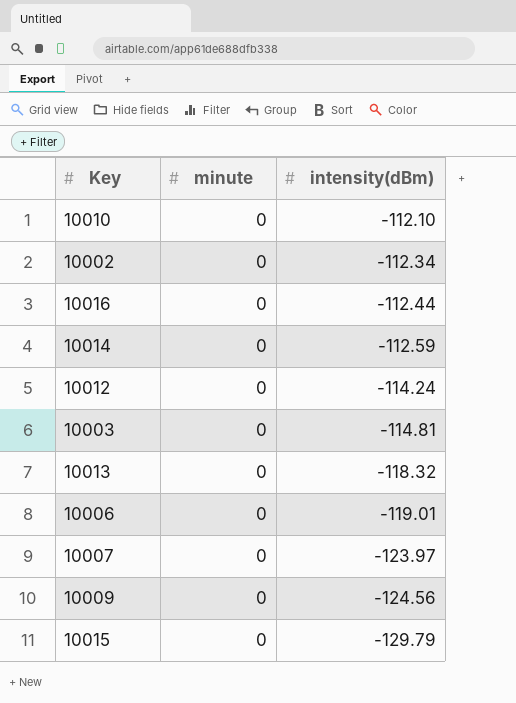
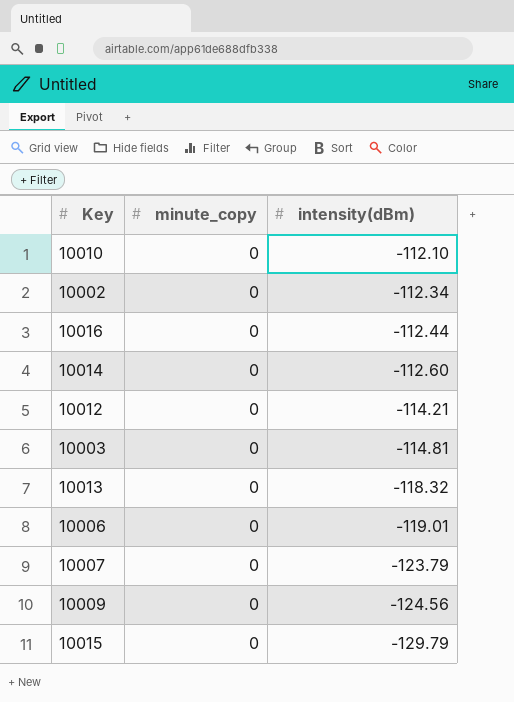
column name: minute -> minute_copy
10014 | intensity(dBm): -112.59 -> -112.60
10012 | intensity(dBm): -114.24 -> -114.21
10007 | intensity(dBm): -123.97 -> -123.79

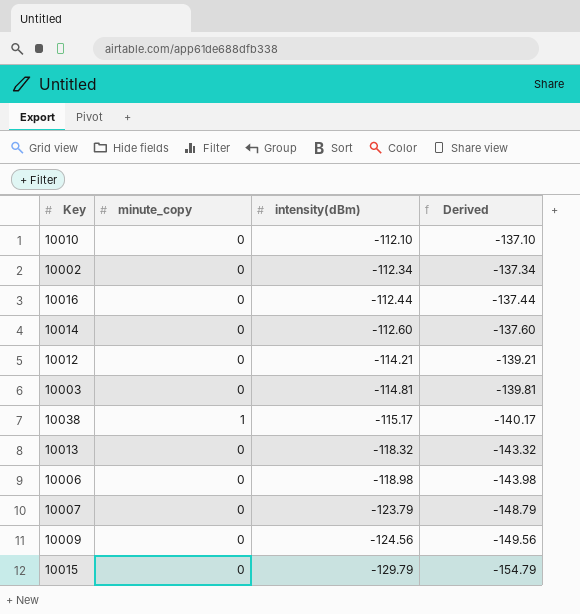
column Derived | formula: none -> [intensity(dBm)] - 25
row 10038: none -> 1 | -115.17 | -140.17
10006 | intensity(dBm): -119.01 -> -118.98

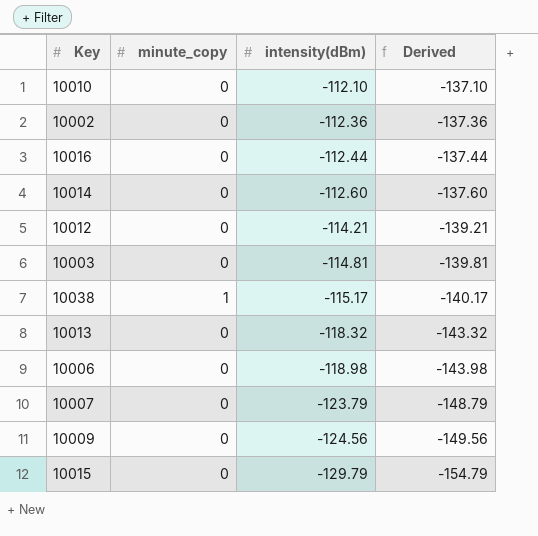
10002 | intensity(dBm): -112.34 -> -112.36
10002 | Derived: -137.34 -> -137.36

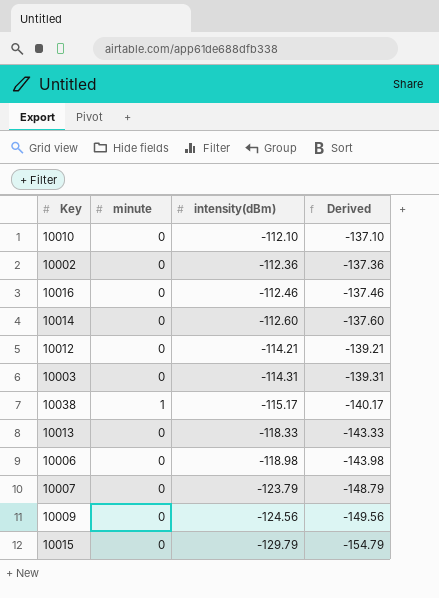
column name: minute_copy -> minute
10016 | intensity(dBm): -112.44 -> -112.46
10016 | Derived: -137.44 -> -137.46
10003 | intensity(dBm): -114.81 -> -114.31
10003 | Derived: -139.81 -> -139.31
10013 | intensity(dBm): -118.32 -> -118.33
10013 | Derived: -143.32 -> -143.33

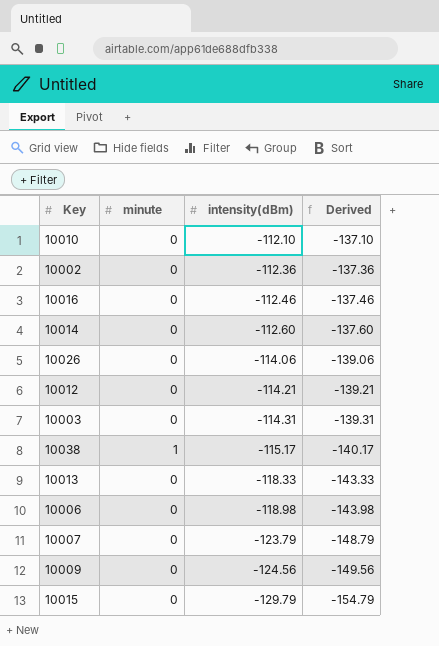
row 10026: none -> 0 | -114.06 | -139.06

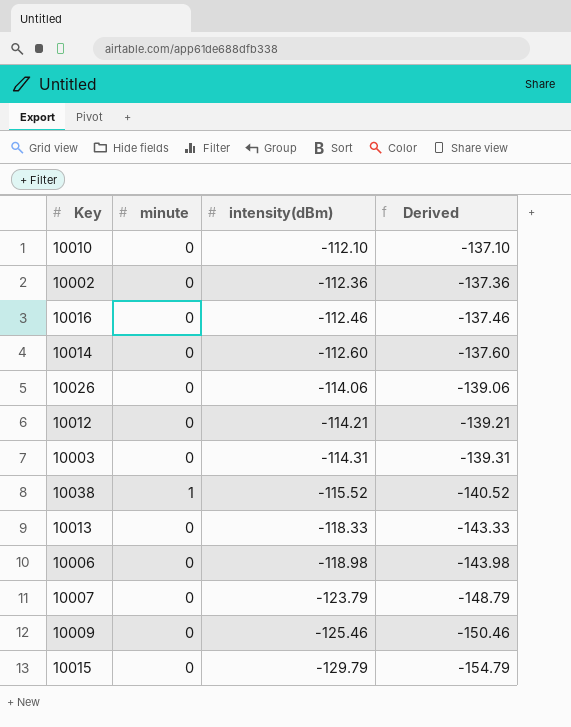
10038 | intensity(dBm): -115.17 -> -115.52
10038 | Derived: -140.17 -> -140.52
10009 | intensity(dBm): -124.56 -> -125.46
10009 | Derived: -149.56 -> -150.46

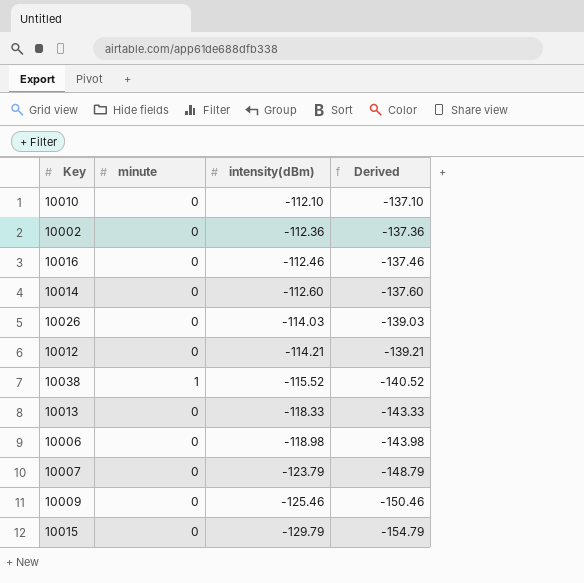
row 10003: 0 | -114.31 | -139.31 -> none
10026 | intensity(dBm): -114.06 -> -114.03
10026 | Derived: -139.06 -> -139.03

